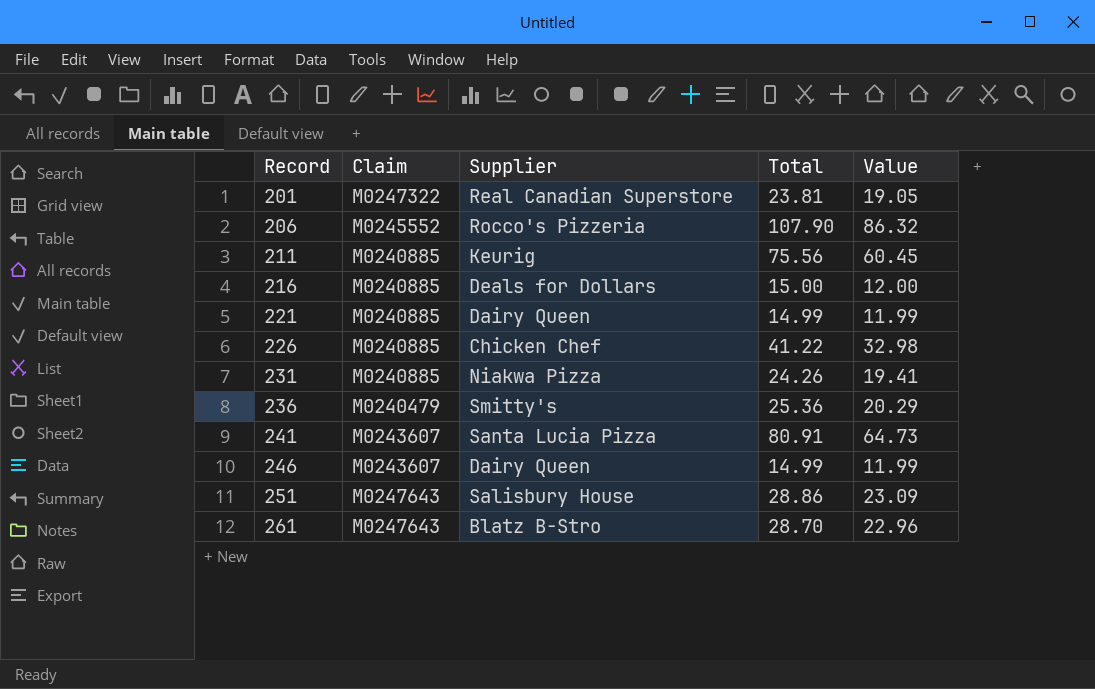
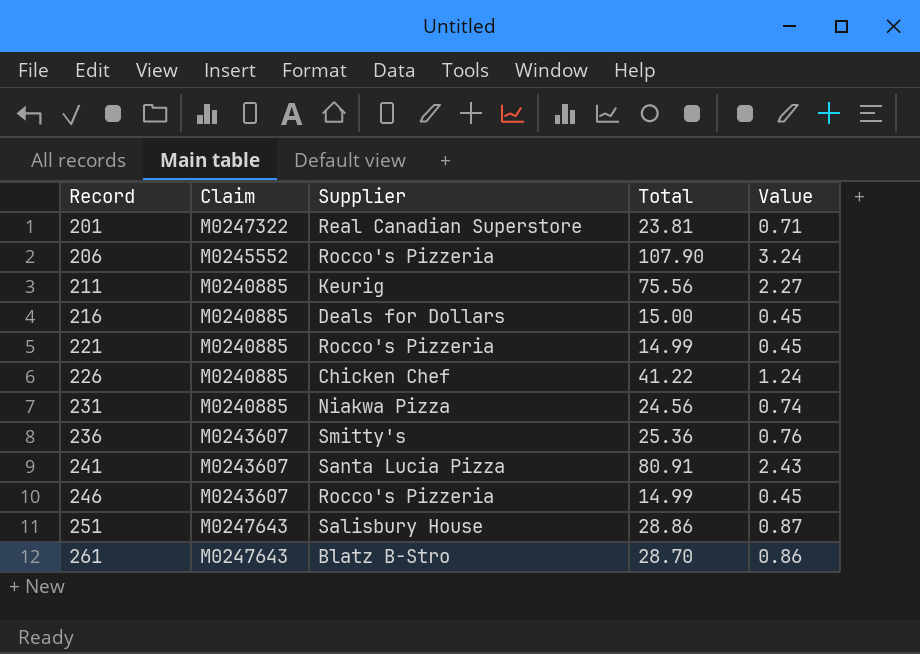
column Value | formula: [Total] * 0.8 -> [Total] * 0.03
221 | Supplier: Dairy Queen -> Rocco's Pizzeria
231 | Total: 24.26 -> 24.56
236 | Claim: M0240479 -> M0243607
246 | Supplier: Dairy Queen -> Rocco's Pizzeria

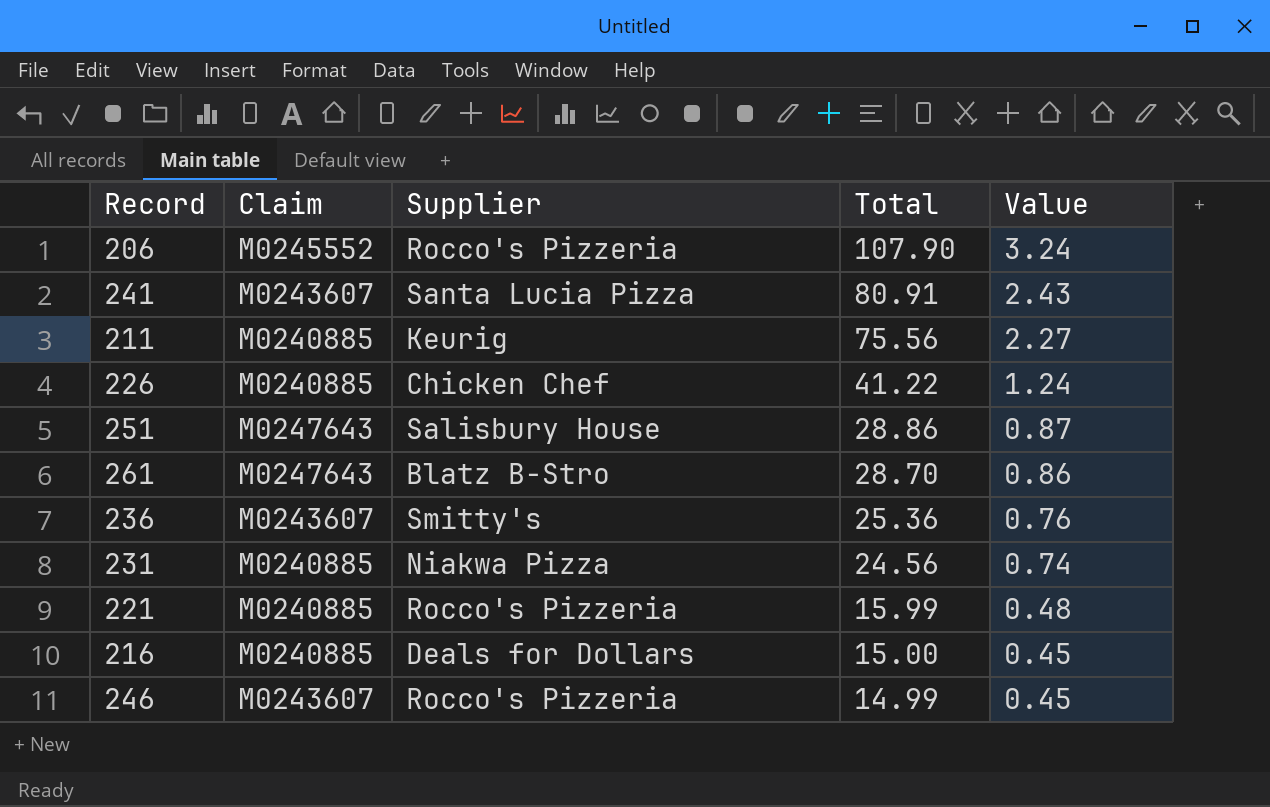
row order: Record ascending -> Total descending
row 201: M0247322 | Real Canadian Superstore | 23.81 | 0.71 -> none
221 | Total: 14.99 -> 15.99
221 | Value: 0.45 -> 0.48

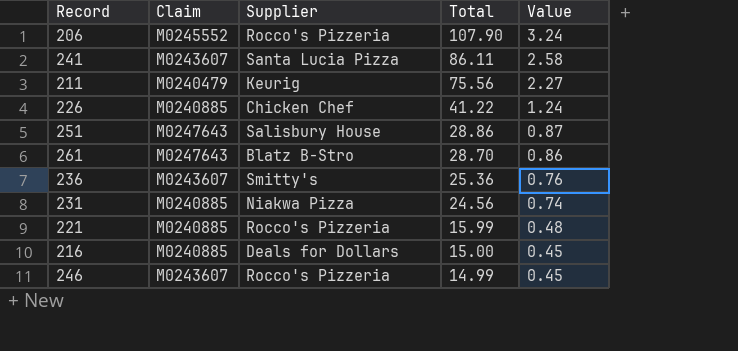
241 | Total: 80.91 -> 86.11
241 | Value: 2.43 -> 2.58
211 | Claim: M0240885 -> M0240479

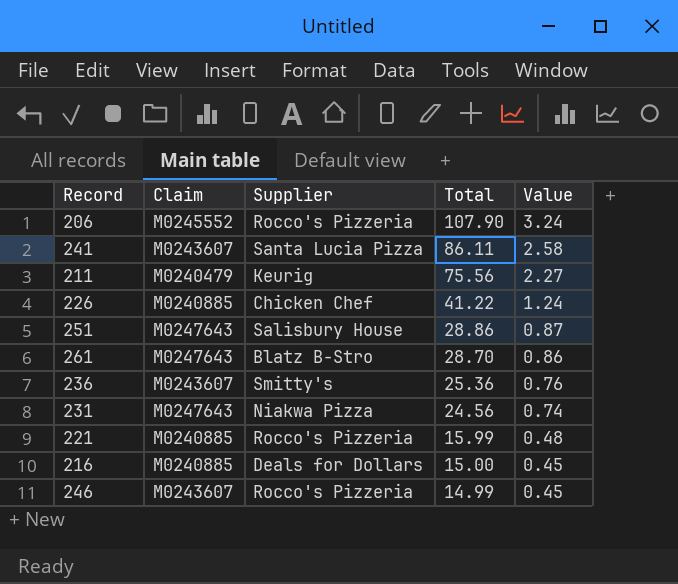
231 | Claim: M0240885 -> M0247643

